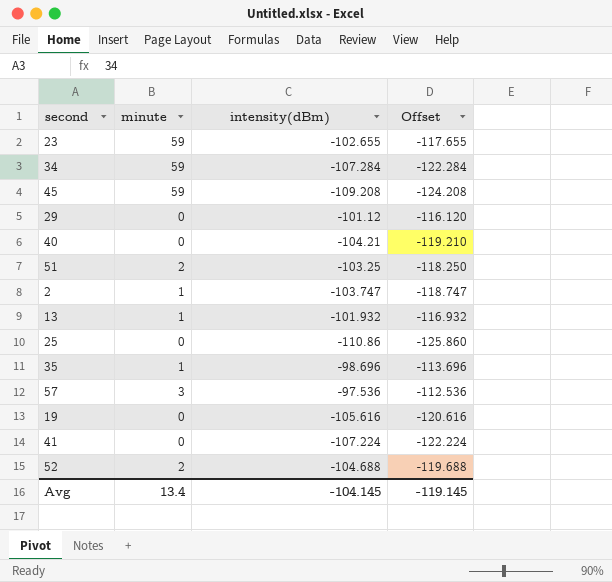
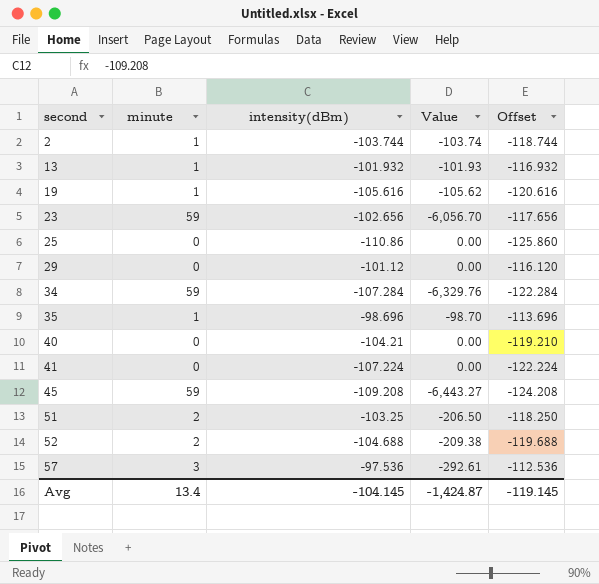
row order: none -> second ascending
column Value | formula: none -> [minute] * [intensity(dBm)]
2 | intensity(dBm): -103.747 -> -103.744
2 | Offset: -118.747 -> -118.744
19 | minute: 0 -> 1
23 | intensity(dBm): -102.655 -> -102.656
23 | Offset: -117.655 -> -117.656

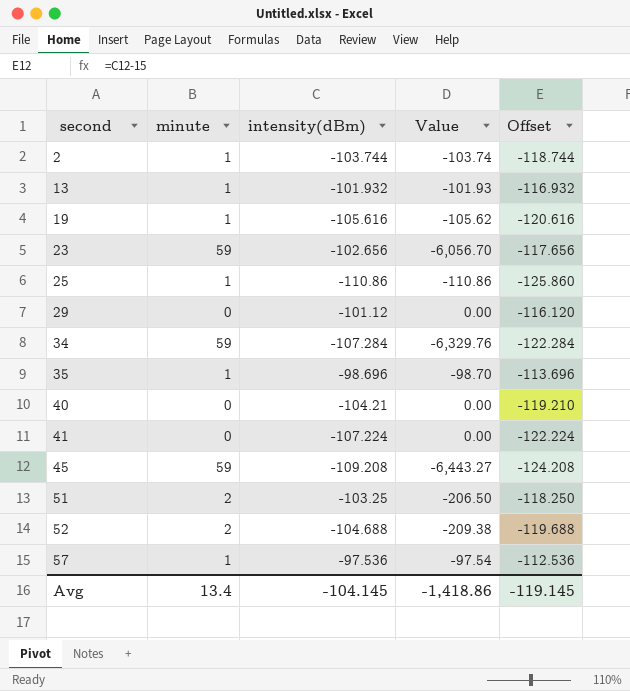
25 | minute: 0 -> 1
25 | Value: 0.00 -> -110.86
57 | minute: 3 -> 1
57 | Value: -292.61 -> -97.54
Avg | Value: -1,424.87 -> -1,418.86

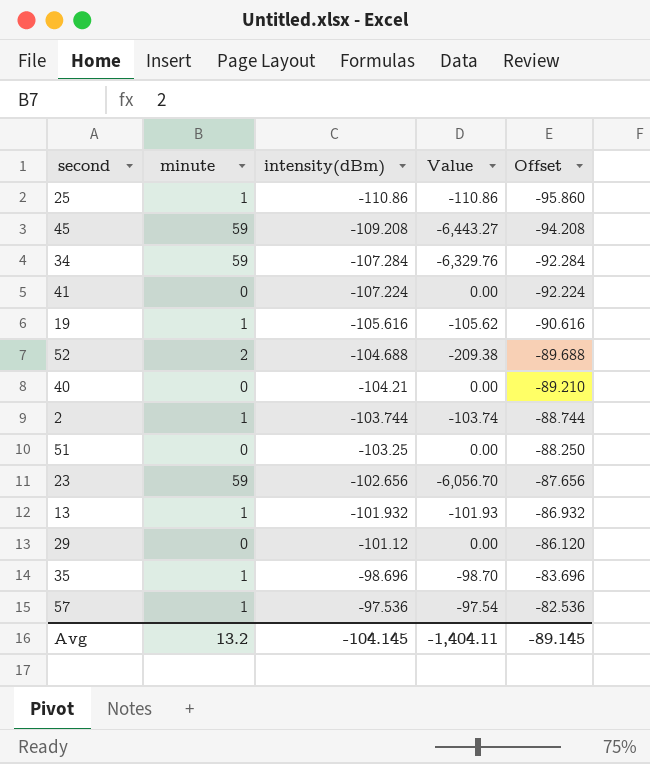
row order: second ascending -> intensity(dBm) ascending
column Offset | formula: [intensity(dBm)] - 15 -> [intensity(dBm)] + 15
51 | minute: 2 -> 0
51 | Value: -206.50 -> 0.00
Avg | minute: 13.4 -> 13.2
Avg | Value: -1,418.86 -> -1,404.11
Avg | Offset: -119.145 -> -89.145

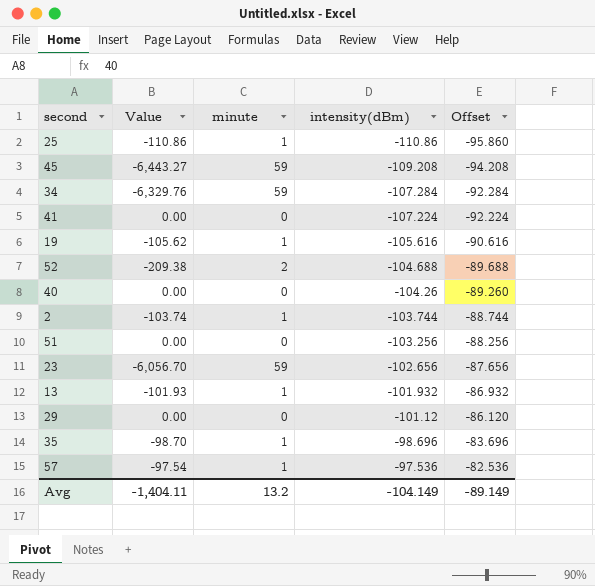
column Value | position: 4 -> 2
40 | intensity(dBm): -104.21 -> -104.26
40 | Offset: -89.210 -> -89.260
51 | intensity(dBm): -103.25 -> -103.256
51 | Offset: -88.250 -> -88.256
Avg | intensity(dBm): -104.145 -> -104.149
Avg | Offset: -89.145 -> -89.149

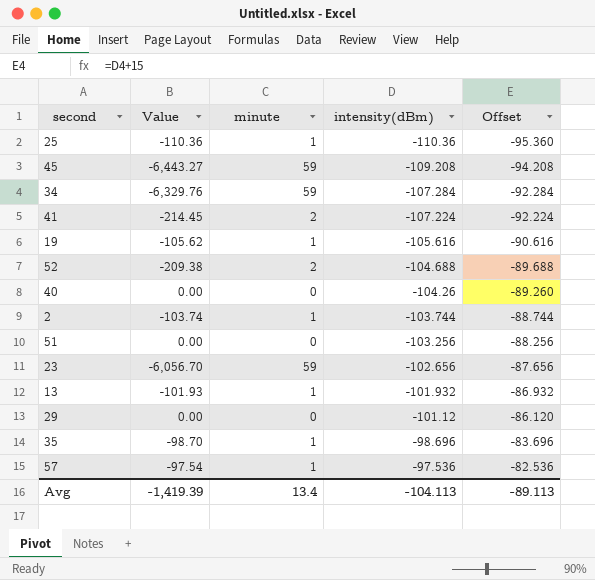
25 | Value: -110.86 -> -110.36
25 | intensity(dBm): -110.86 -> -110.36
25 | Offset: -95.860 -> -95.360
41 | Value: 0.00 -> -214.45
41 | minute: 0 -> 2
Avg | Value: -1,404.11 -> -1,419.39
Avg | minute: 13.2 -> 13.4
Avg | intensity(dBm): -104.149 -> -104.113
Avg | Offset: -89.149 -> -89.113

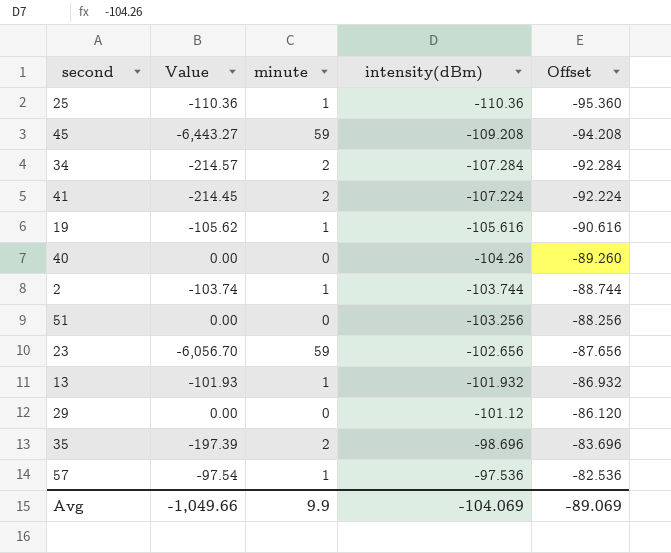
row 52: -209.38 | 2 | -104.688 | -89.688 -> none
34 | Value: -6,329.76 -> -214.57
34 | minute: 59 -> 2
35 | Value: -98.70 -> -197.39
35 | minute: 1 -> 2
Avg | Value: -1,419.39 -> -1,049.66
Avg | minute: 13.4 -> 9.9
Avg | intensity(dBm): -104.113 -> -104.069
Avg | Offset: -89.113 -> -89.069

